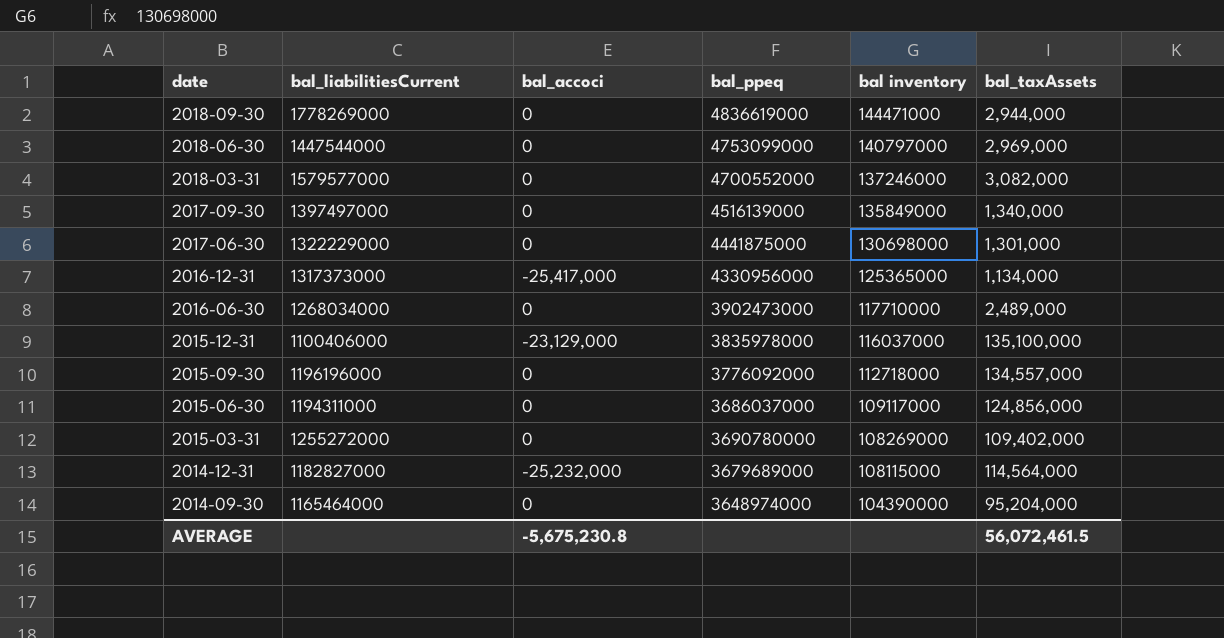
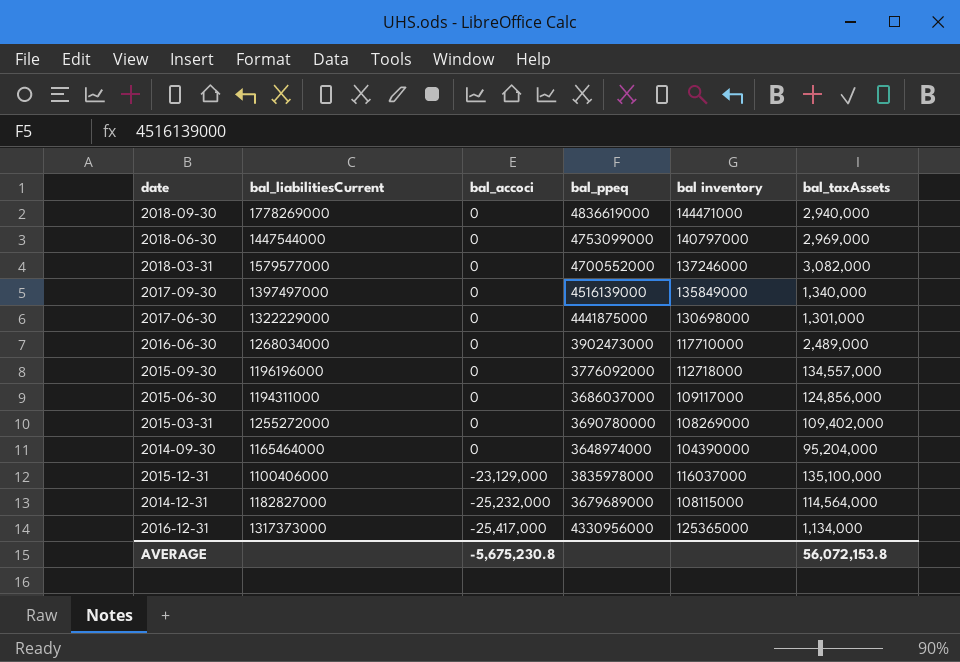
row order: date descending -> bal_accoci descending
2018-09-30 | bal_taxAssets: 2,944,000 -> 2,940,000
AVERAGE | bal_taxAssets: 56,072,461.5 -> 56,072,153.8

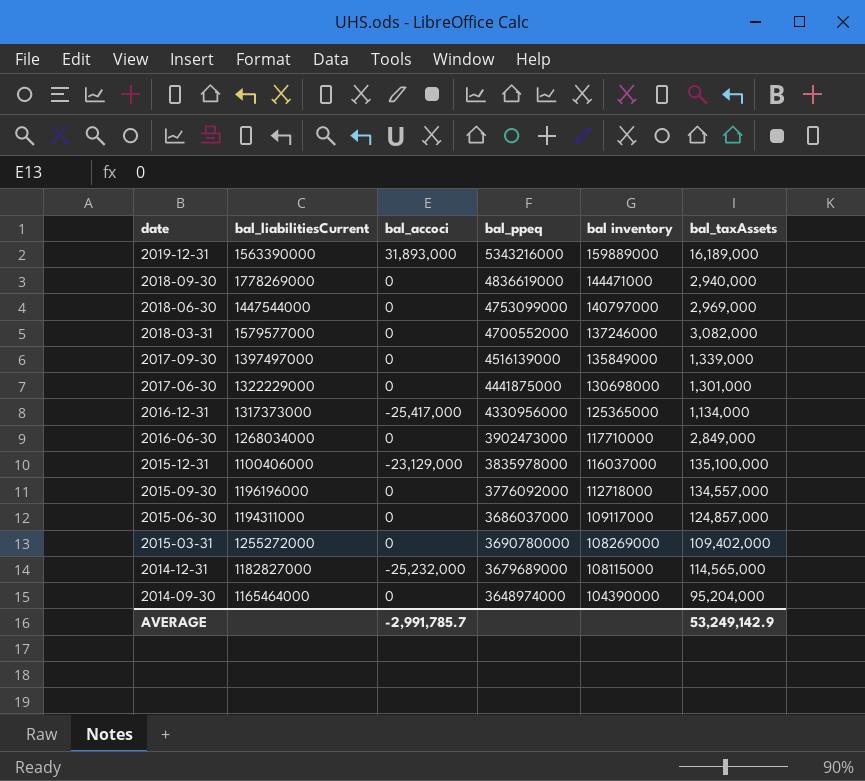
row order: bal_accoci descending -> date descending
row 2019-12-31: none -> 1563390000 | 31,893,000 | 5343216000 | 159889000 | 16,189,000
2017-09-30 | bal_taxAssets: 1,340,000 -> 1,339,000
2016-06-30 | bal_taxAssets: 2,489,000 -> 2,849,000
2015-06-30 | bal_taxAssets: 124,856,000 -> 124,857,000
2014-12-31 | bal_taxAssets: 114,564,000 -> 114,565,000
AVERAGE | bal_accoci: -5,675,230.8 -> -2,991,785.7
AVERAGE | bal_taxAssets: 56,072,153.8 -> 53,249,142.9

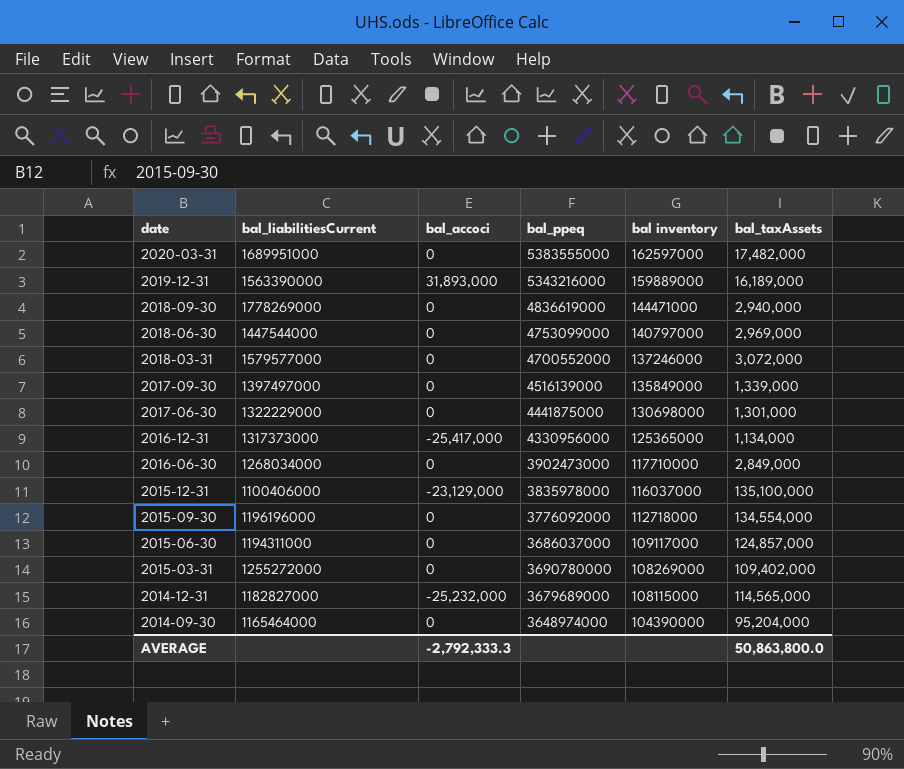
row 2020-03-31: none -> 1689951000 | 0 | 5383555000 | 162597000 | 17,482,000
2018-03-31 | bal_taxAssets: 3,082,000 -> 3,072,000
2015-09-30 | bal_taxAssets: 134,557,000 -> 134,554,000
AVERAGE | bal_accoci: -2,991,785.7 -> -2,792,333.3
AVERAGE | bal_taxAssets: 53,249,142.9 -> 50,863,800.0

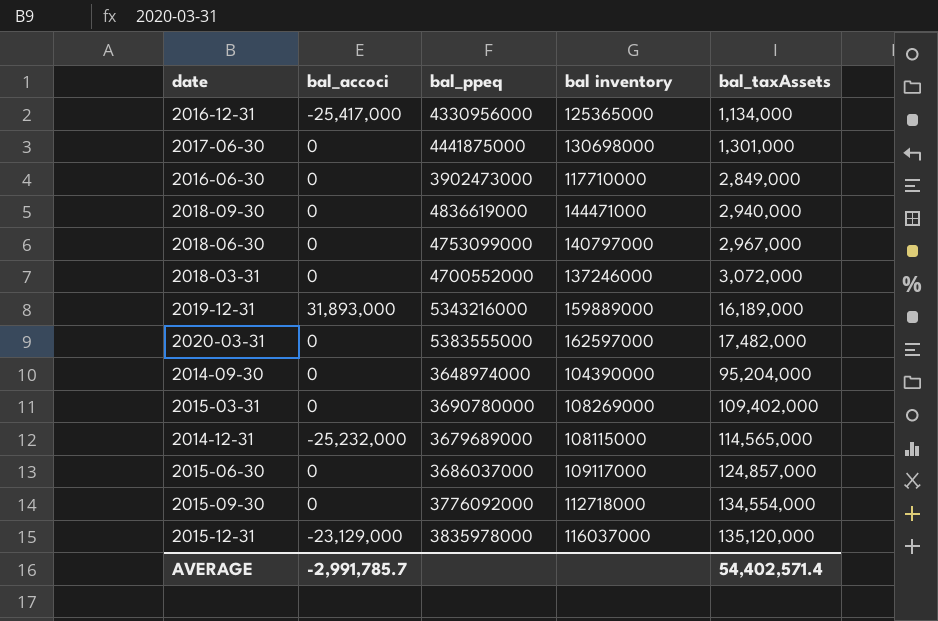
row order: date descending -> bal_taxAssets ascending
column bal_liabilitiesCurrent | position: 2 -> none
row 2017-09-30: 1397497000 | 0 | 4516139000 | 135849000 | 1,339,000 -> none
2018-06-30 | bal_taxAssets: 2,969,000 -> 2,967,000
2015-12-31 | bal_taxAssets: 135,100,000 -> 135,120,000
AVERAGE | bal_accoci: -2,792,333.3 -> -2,991,785.7
AVERAGE | bal_taxAssets: 50,863,800.0 -> 54,402,571.4

